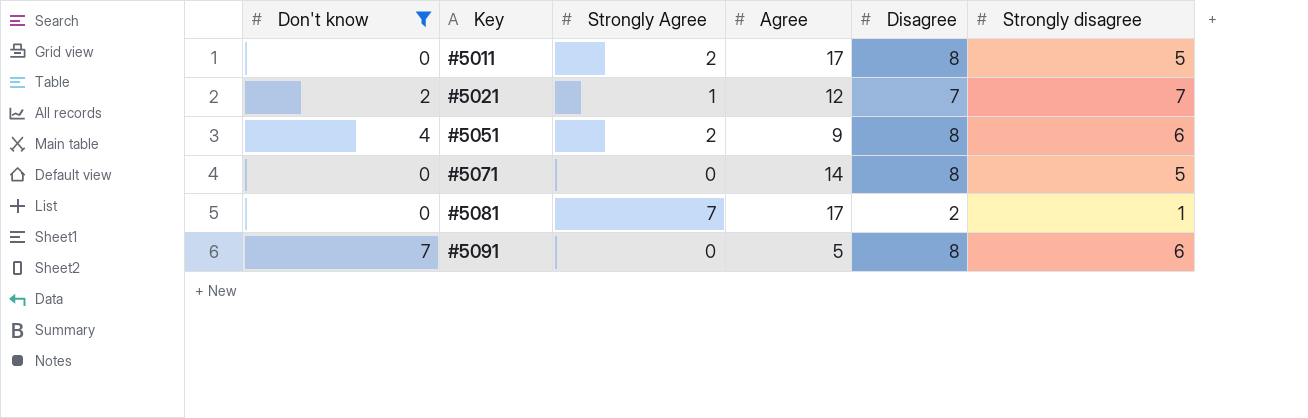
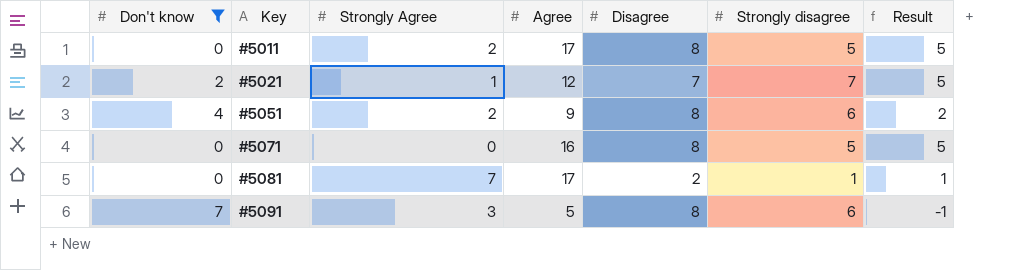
column Result | formula: none -> [Strongly disagree] - [Don't know]
#5071 | Agree: 14 -> 16
#5091 | Strongly Agree: 0 -> 3

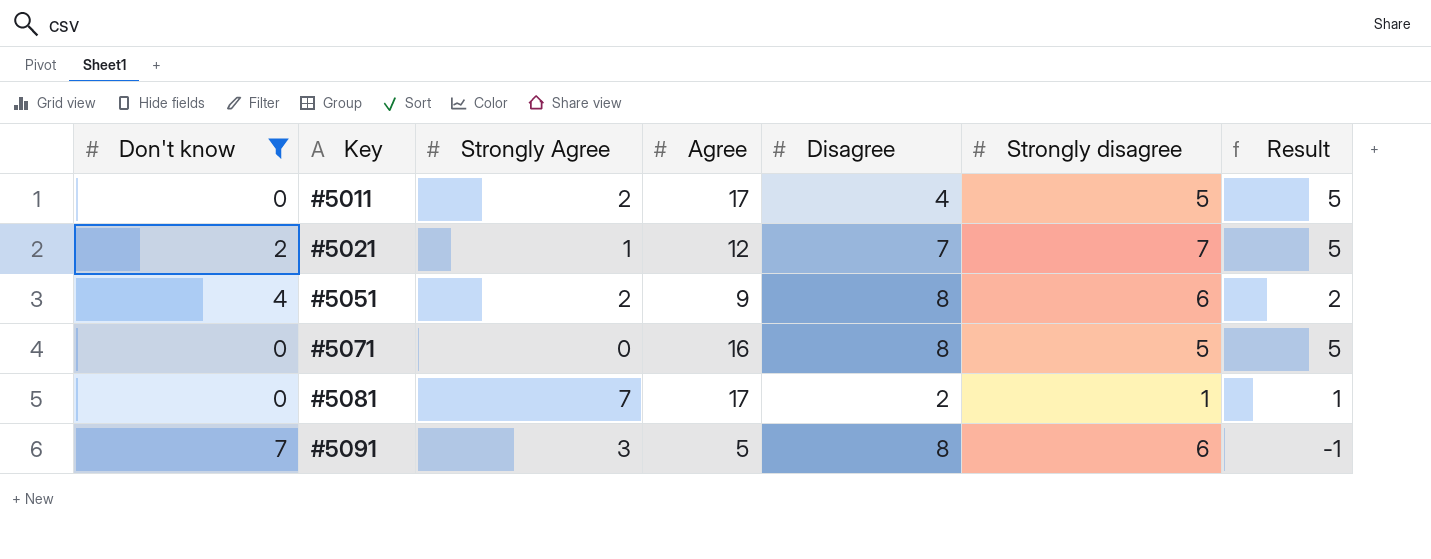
#5011 | Disagree: 8 -> 4

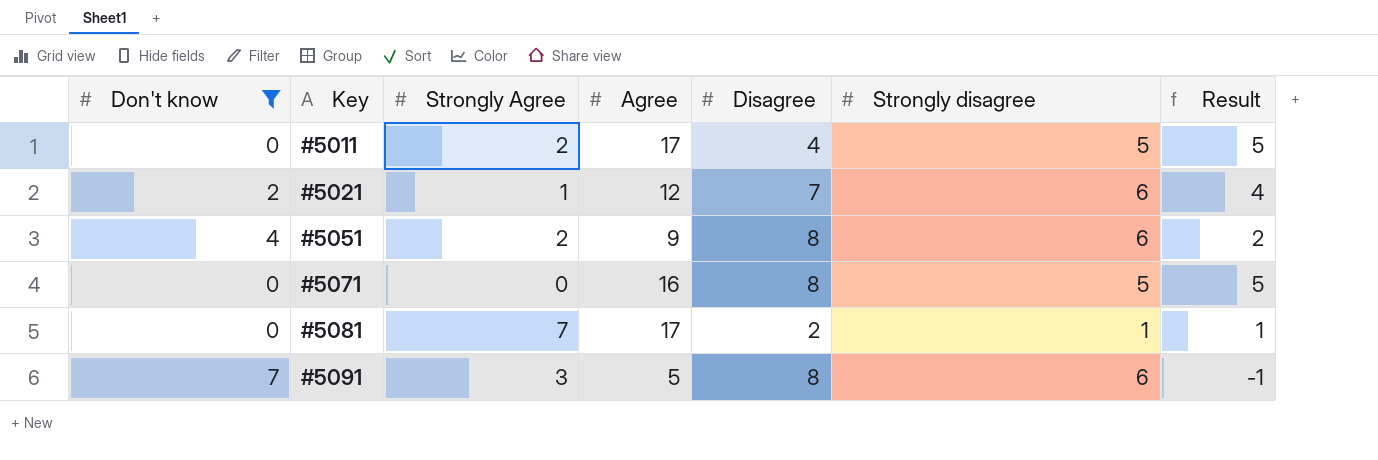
#5021 | Strongly disagree: 7 -> 6
#5021 | Result: 5 -> 4

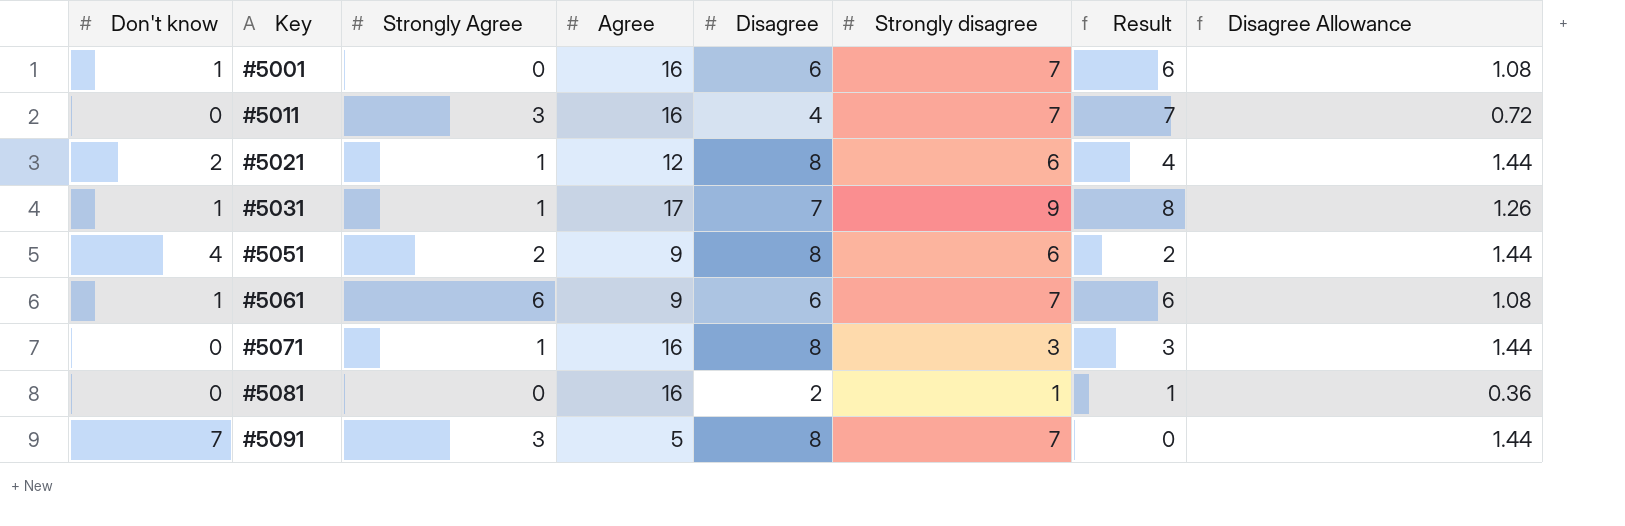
filter: Don't know != 1 -> none
column Disagree Allowance | formula: none -> [Disagree] * 0.18
#5011 | Strongly Agree: 2 -> 3
#5011 | Agree: 17 -> 16
#5011 | Strongly disagree: 5 -> 7
#5011 | Result: 5 -> 7
#5021 | Disagree: 7 -> 8
#5071 | Strongly Agree: 0 -> 1
#5071 | Strongly disagree: 5 -> 3
#5071 | Result: 5 -> 3
#5081 | Strongly Agree: 7 -> 0
#5081 | Agree: 17 -> 16
#5091 | Strongly disagree: 6 -> 7
#5091 | Result: -1 -> 0

